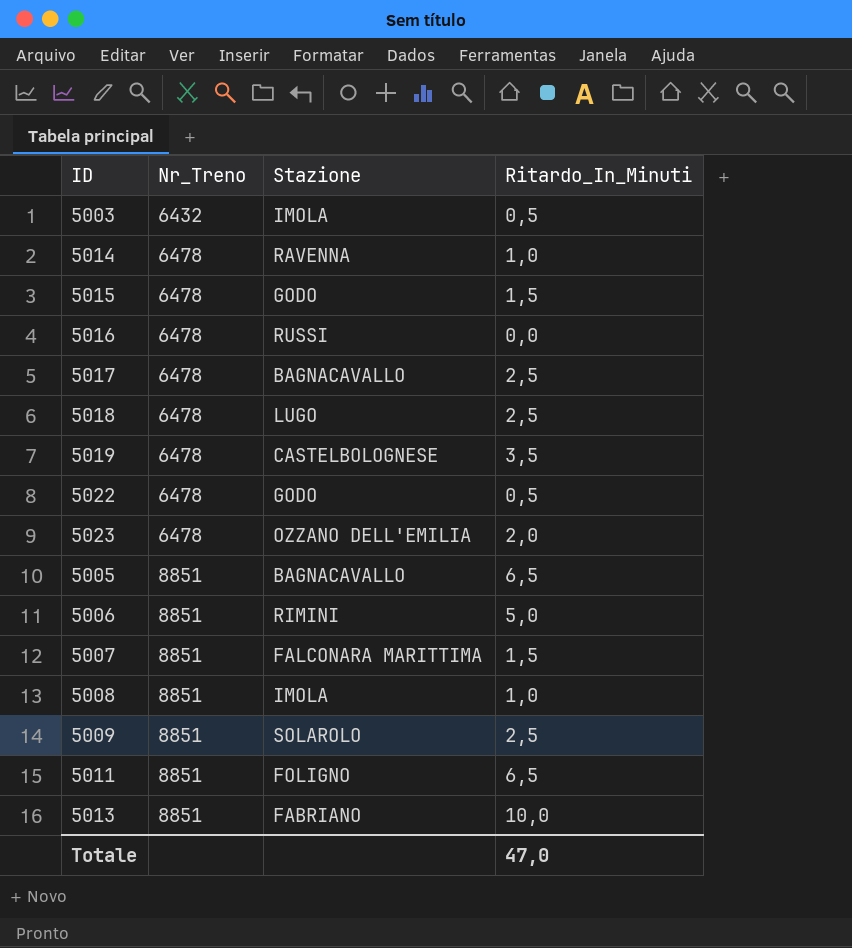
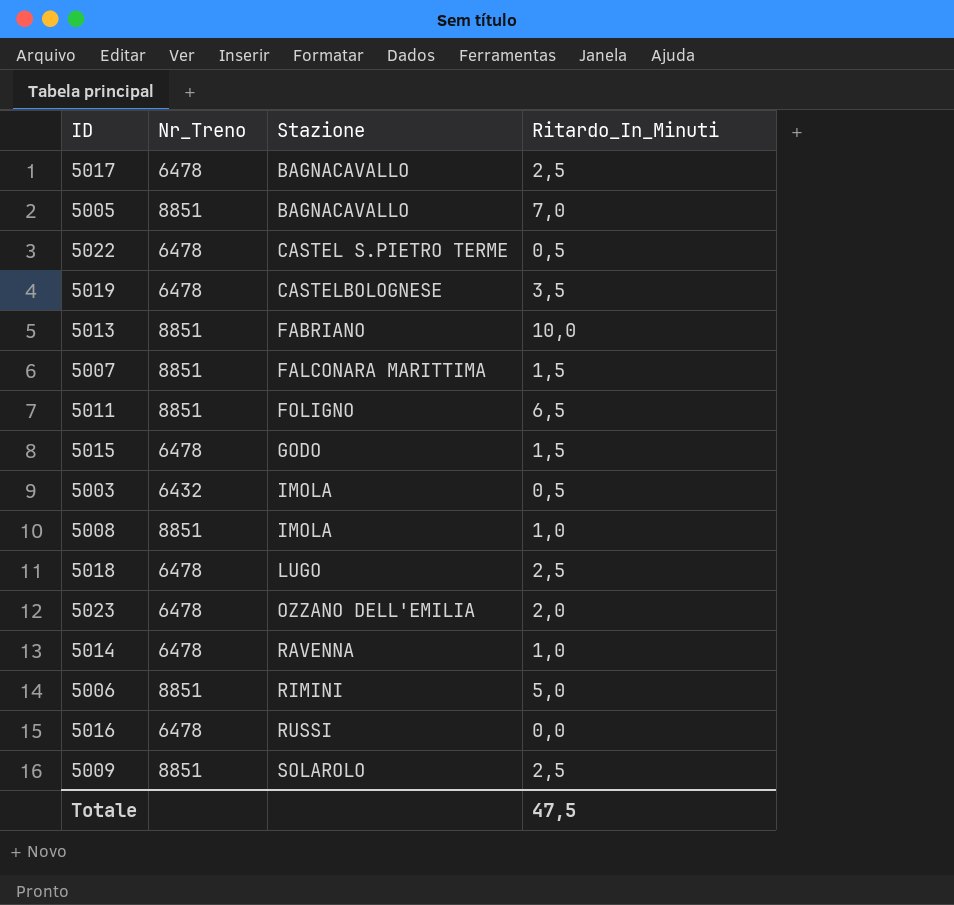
row order: Nr_Treno ascending -> Stazione ascending
5005 | Ritardo_In_Minuti: 6,5 -> 7,0
5022 | Stazione: GODO -> CASTEL S.PIETRO TERME
Totale | Ritardo_In_Minuti: 47,0 -> 47,5

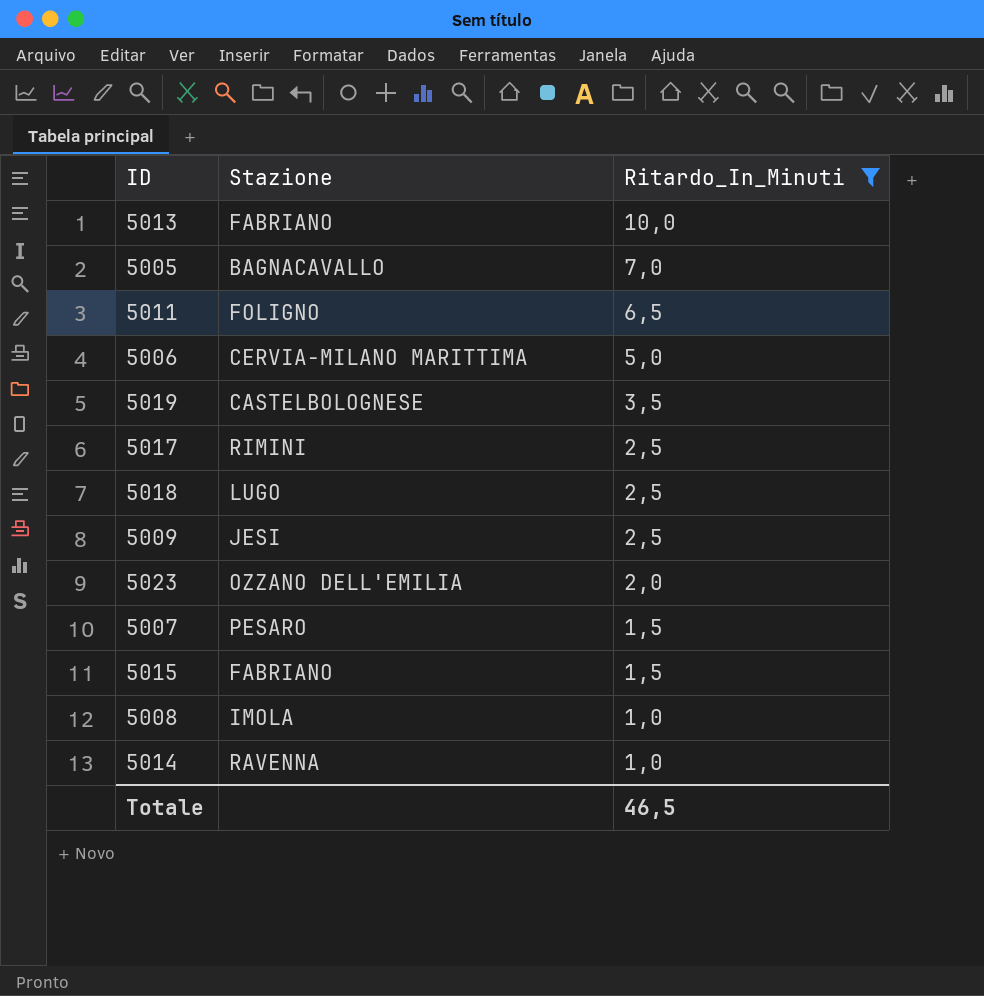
filter: none -> Ritardo_In_Minuti >= 1,0
row order: Stazione ascending -> Ritardo_In_Minuti descending
column Nr_Treno | position: 2 -> none
5006 | Stazione: RIMINI -> CERVIA-MILANO MARITTIMA
5017 | Stazione: BAGNACAVALLO -> RIMINI
5009 | Stazione: SOLAROLO -> JESI
5007 | Stazione: FALCONARA MARITTIMA -> PESARO
5015 | Stazione: GODO -> FABRIANO
Totale | Ritardo_In_Minuti: 47,5 -> 46,5

